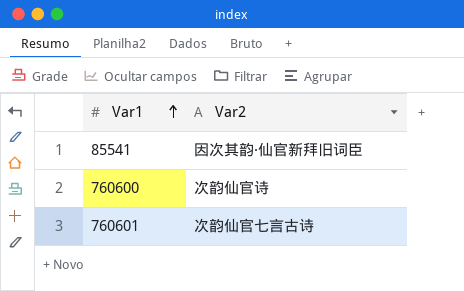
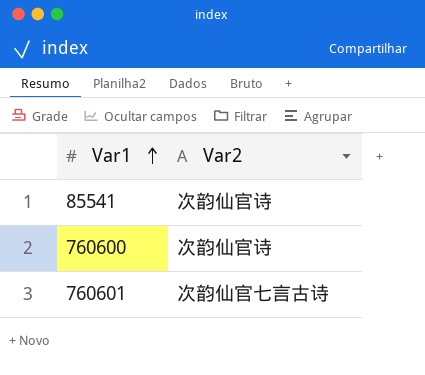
85541 | Var2: 因次其韵·仙官新拜旧词臣 -> 次韵仙官诗

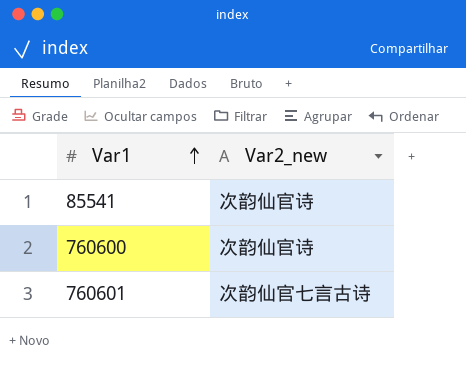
column name: Var2 -> Var2_new

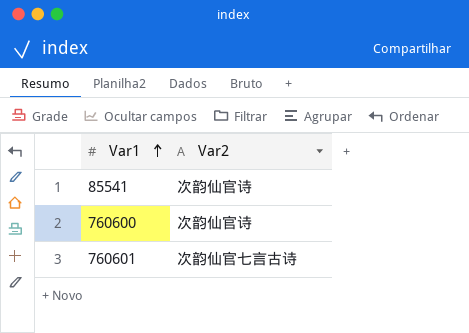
column name: Var2_new -> Var2

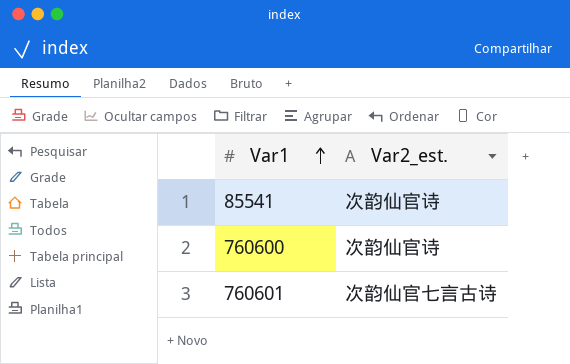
column name: Var2 -> Var2_est.

